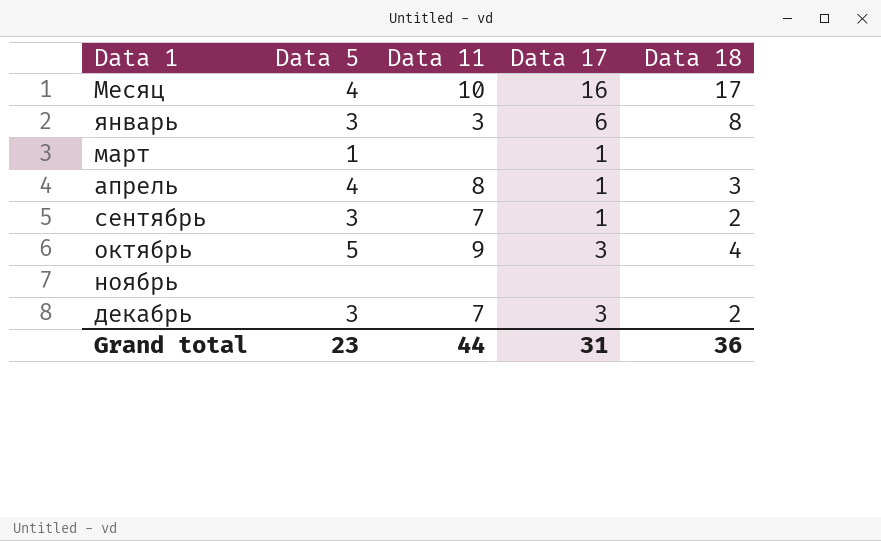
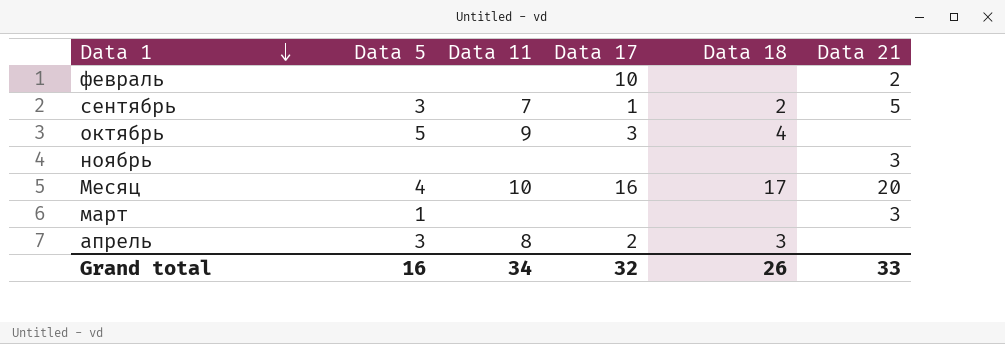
row order: none -> Data 1 descending
column Data 21 | position: none -> 6
row январь: 3 | 3 | 6 | 8 -> none
row декабрь: 3 | 7 | 3 | 2 -> none
row февраль: none -> none | none | 10 | none | 2
март | Data 17: 1 -> none
апрель | Data 5: 4 -> 3
апрель | Data 17: 1 -> 2
Grand total | Data 5: 23 -> 16
Grand total | Data 11: 44 -> 34
Grand total | Data 17: 31 -> 32
Grand total | Data 18: 36 -> 26

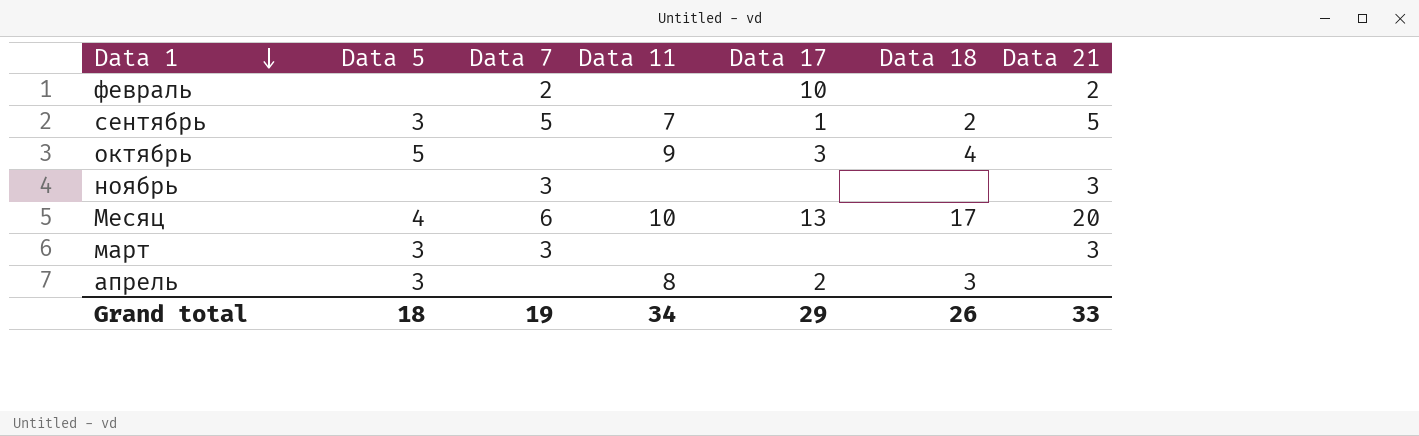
column Data 7 | position: none -> 3
Месяц | Data 17: 16 -> 13
март | Data 5: 1 -> 3
Grand total | Data 5: 16 -> 18
Grand total | Data 17: 32 -> 29

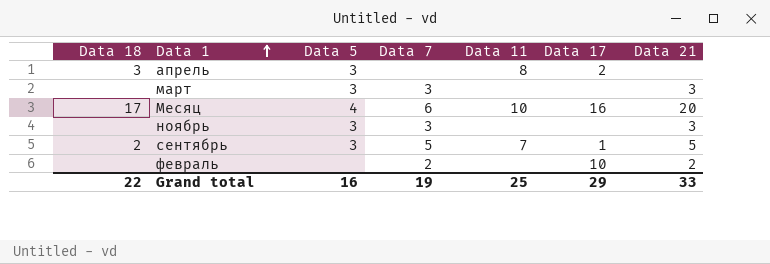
row order: Data 1 descending -> Data 1 ascending
column Data 18 | position: 6 -> 1
row октябрь: 5 | none | 9 | 3 | 4 | none -> none
Месяц | Data 17: 13 -> 16
ноябрь | Data 5: none -> 3
Grand total | Data 18: 26 -> 22
Grand total | Data 5: 18 -> 16
Grand total | Data 11: 34 -> 25

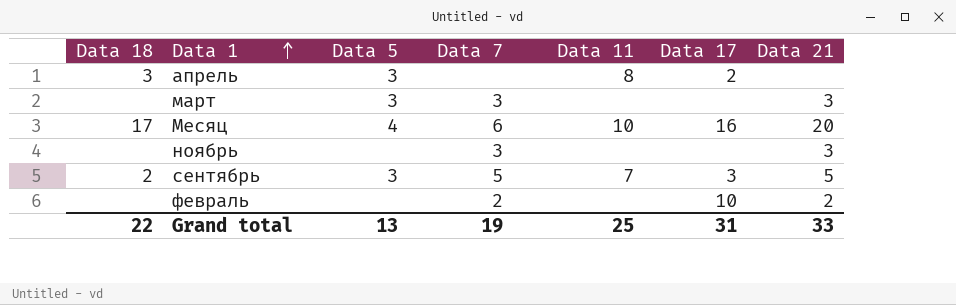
ноябрь | Data 5: 3 -> none
сентябрь | Data 17: 1 -> 3
Grand total | Data 5: 16 -> 13
Grand total | Data 17: 29 -> 31

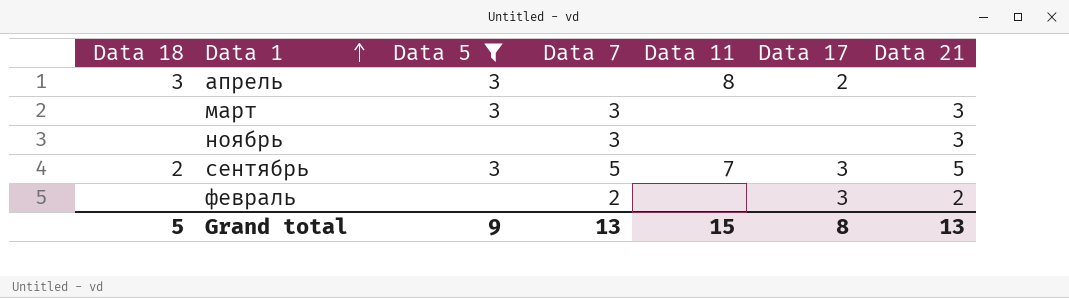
filter: none -> Data 5 != 4
февраль | Data 17: 10 -> 3
Grand total | Data 18: 22 -> 5
Grand total | Data 5: 13 -> 9
Grand total | Data 7: 19 -> 13
Grand total | Data 11: 25 -> 15
Grand total | Data 17: 31 -> 8
Grand total | Data 21: 33 -> 13

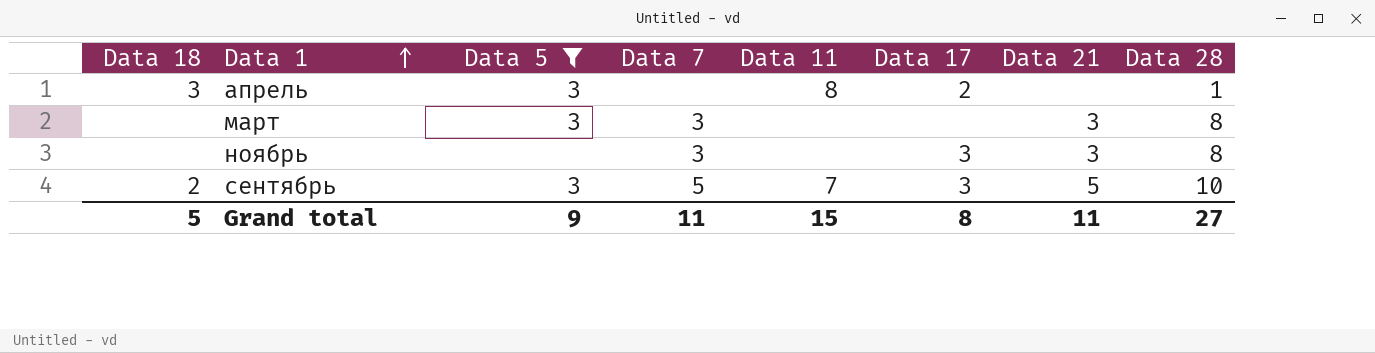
column Data 28 | position: none -> 8
row февраль: none | none | 2 | none | 3 | 2 -> none
ноябрь | Data 17: none -> 3
Grand total | Data 7: 13 -> 11
Grand total | Data 21: 13 -> 11

